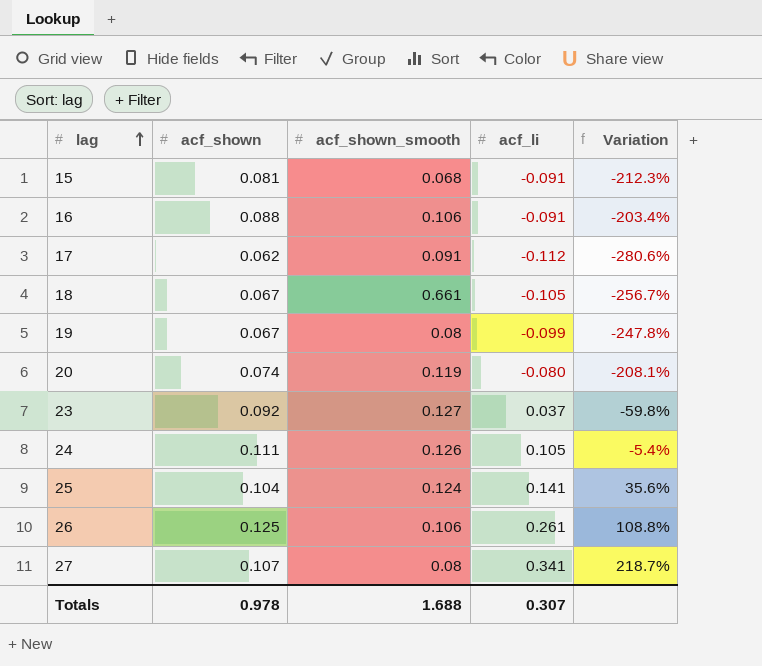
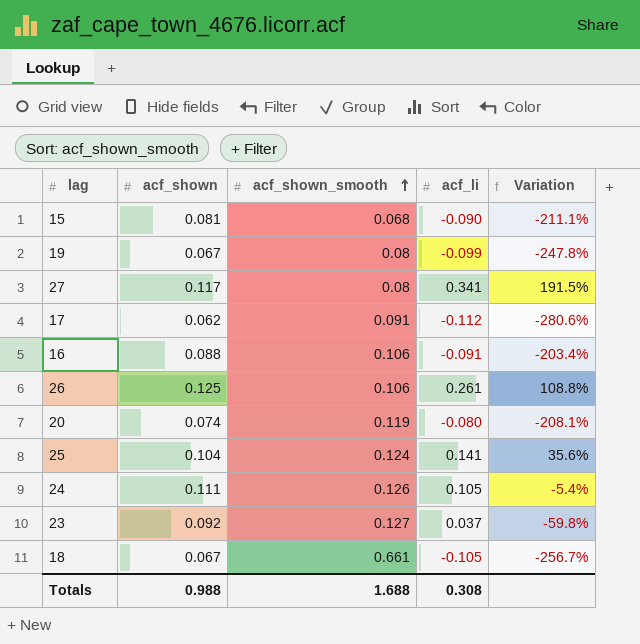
row order: lag ascending -> acf_shown_smooth ascending
15 | acf_li: -0.091 -> -0.090
15 | Variation: -212.3% -> -211.1%
27 | acf_shown: 0.107 -> 0.117
27 | Variation: 218.7% -> 191.5%
Totals | acf_shown: 0.978 -> 0.988
Totals | acf_li: 0.307 -> 0.308

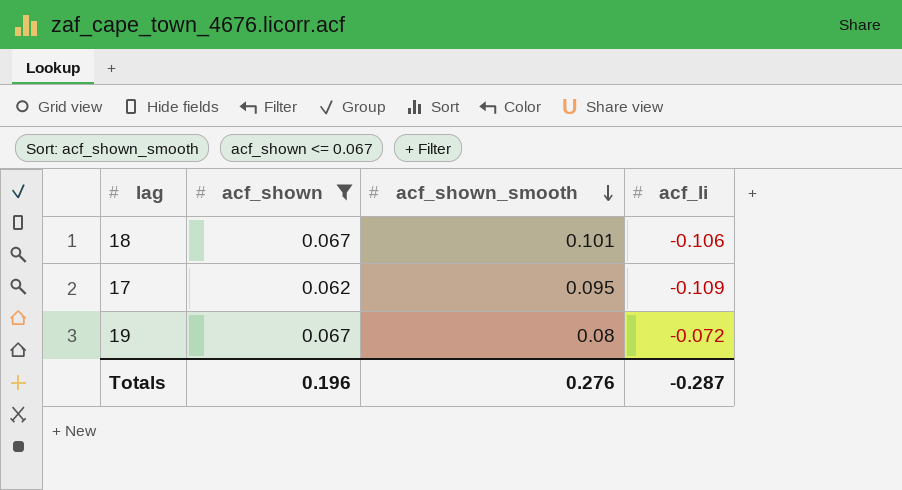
filter: none -> acf_shown <= 0.067
row order: acf_shown_smooth ascending -> acf_shown_smooth descending
column Variation | formula: ([acf_li] - [acf_shown]) / [acf_shown] -> none
18 | acf_shown_smooth: 0.661 -> 0.101
18 | acf_li: -0.105 -> -0.106
17 | acf_shown_smooth: 0.091 -> 0.095
17 | acf_li: -0.112 -> -0.109
19 | acf_li: -0.099 -> -0.072
Totals | acf_shown: 0.988 -> 0.196
Totals | acf_shown_smooth: 1.688 -> 0.276
Totals | acf_li: 0.308 -> -0.287

